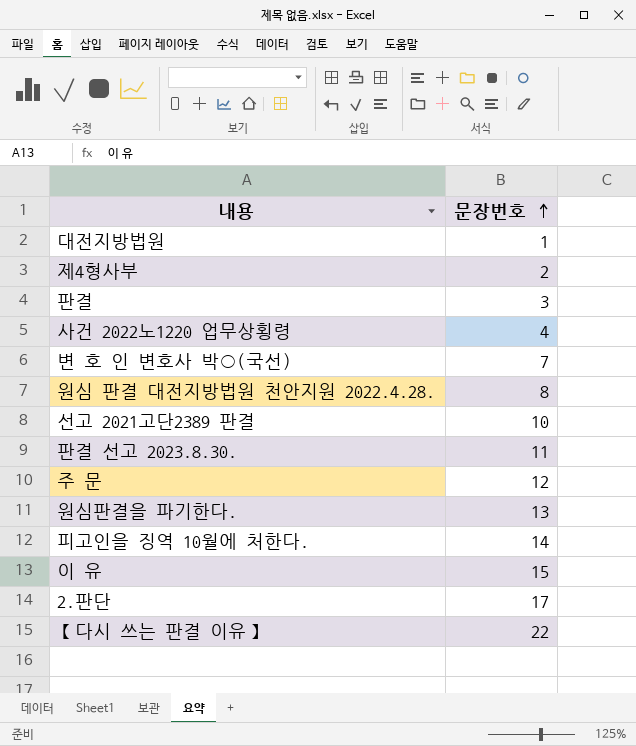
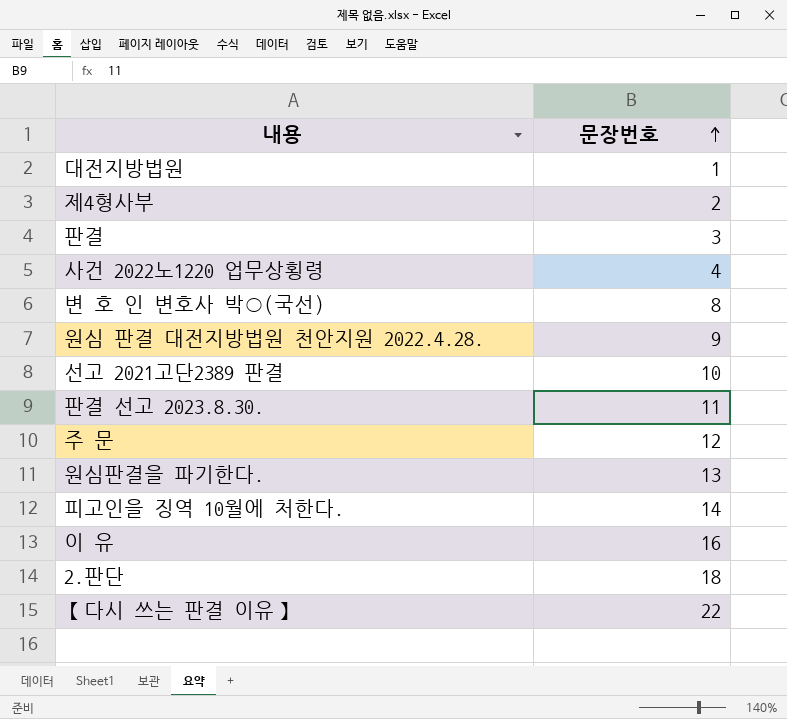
변 호 인 변호사 박○(국선) | 문장번호: 7 -> 8
원심 판결 대전지방법원 천안지원 2022.4.28. | 문장번호: 8 -> 9
이 유 | 문장번호: 15 -> 16
2.판단 | 문장번호: 17 -> 18

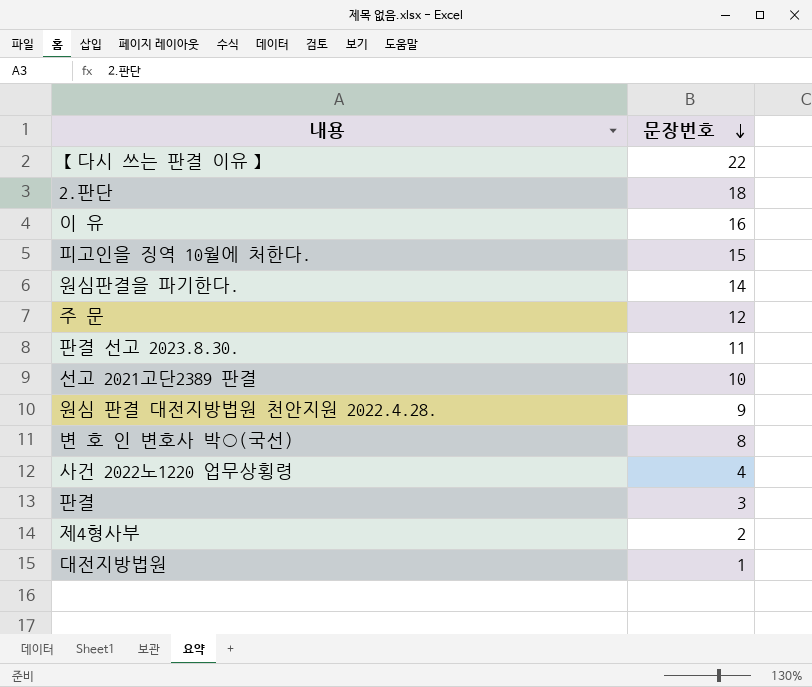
row order: 문장번호 ascending -> 문장번호 descending
피고인을 징역 10월에 처한다. | 문장번호: 14 -> 15
원심판결을 파기한다. | 문장번호: 13 -> 14

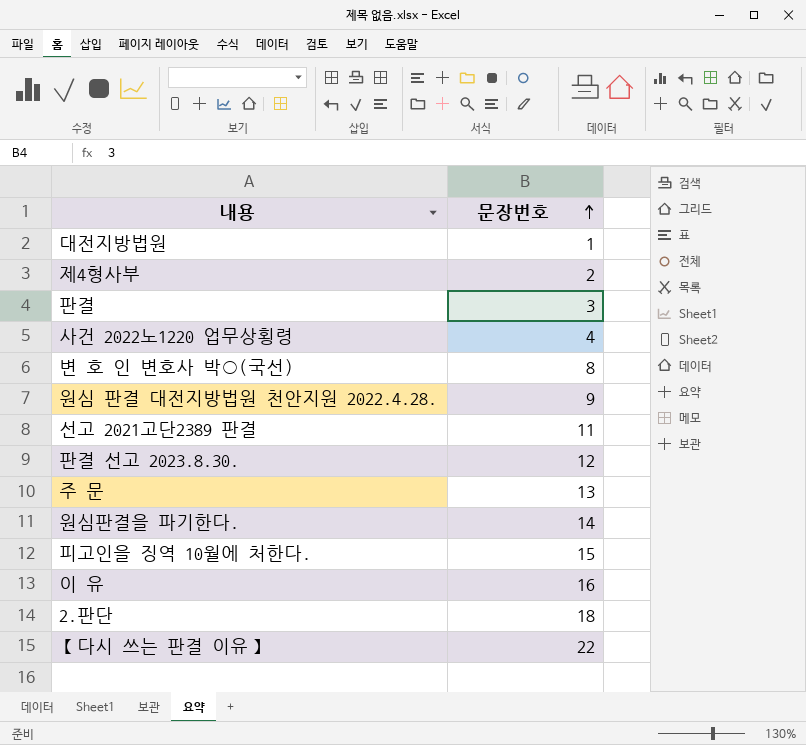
row order: 문장번호 descending -> 문장번호 ascending
선고 2021고단2389 판결 | 문장번호: 10 -> 11
판결 선고 2023.8.30. | 문장번호: 11 -> 12
주 문 | 문장번호: 12 -> 13

